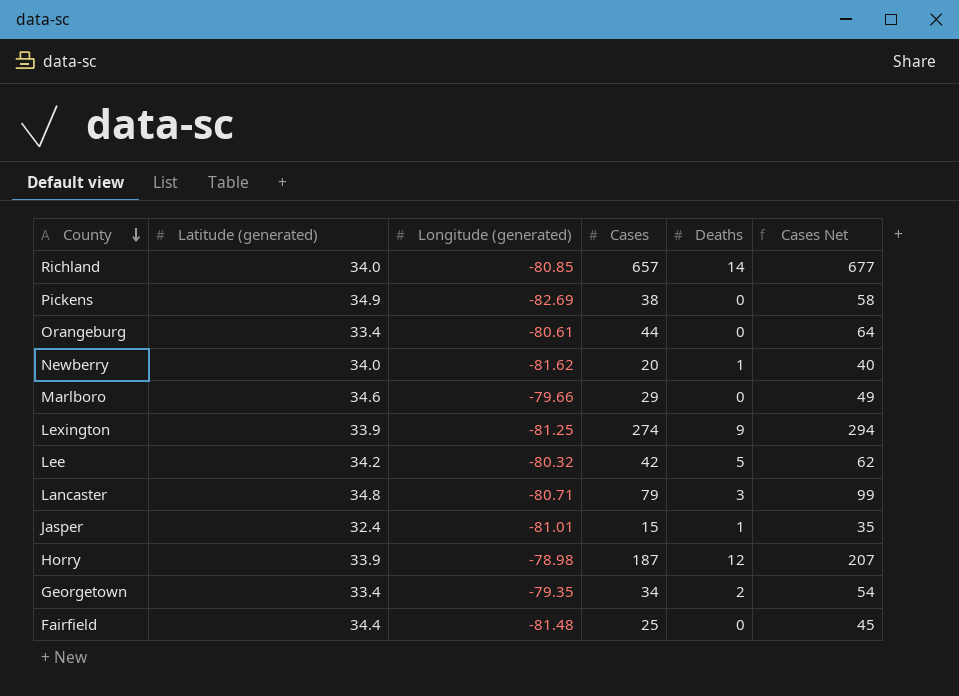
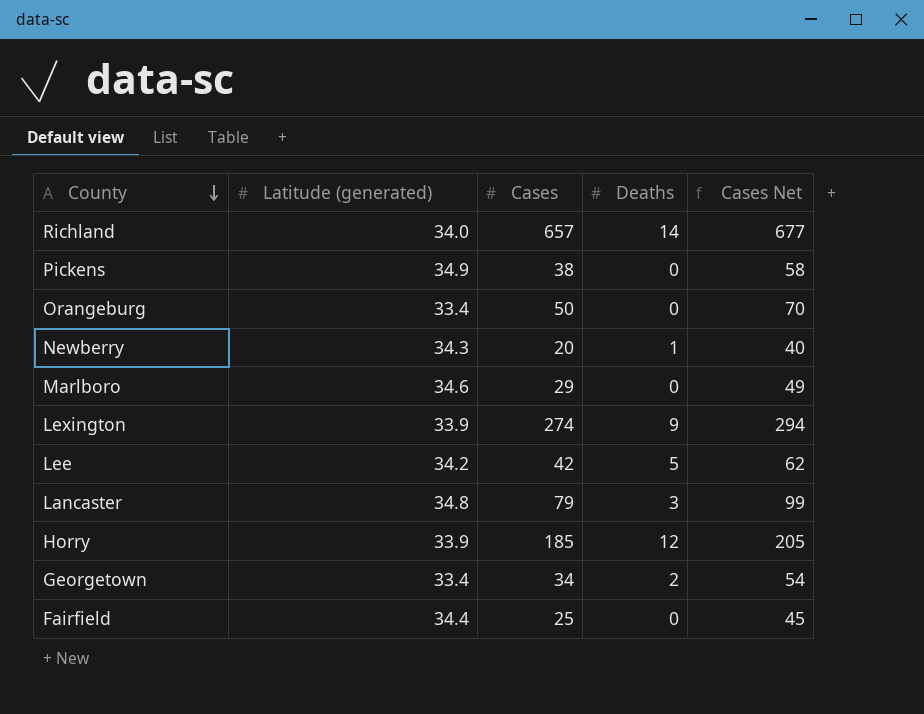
column Longitude (generated) | position: 3 -> none
row Jasper: 32.4 | -81.01 | 15 | 1 | 35 -> none
Orangeburg | Cases: 44 -> 50
Orangeburg | Cases Net: 64 -> 70
Newberry | Latitude (generated): 34.0 -> 34.3
Horry | Cases: 187 -> 185
Horry | Cases Net: 207 -> 205

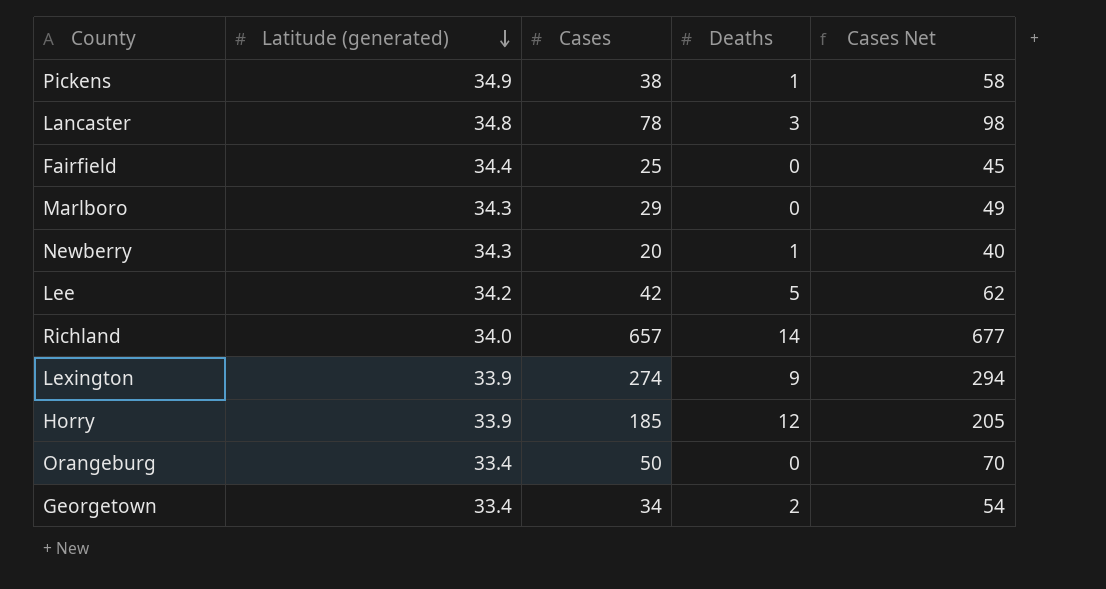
row order: County descending -> Latitude (generated) descending
Pickens | Deaths: 0 -> 1
Lancaster | Cases: 79 -> 78
Lancaster | Cases Net: 99 -> 98
Marlboro | Latitude (generated): 34.6 -> 34.3

